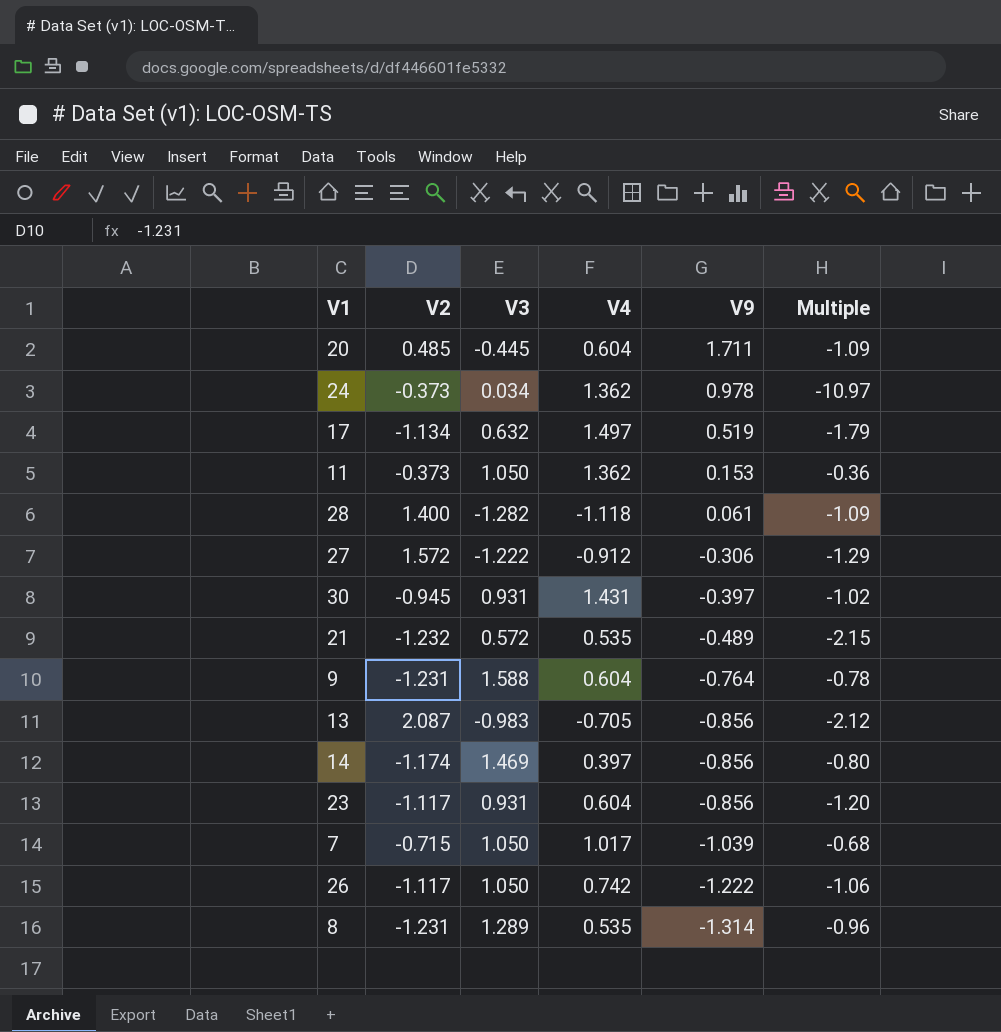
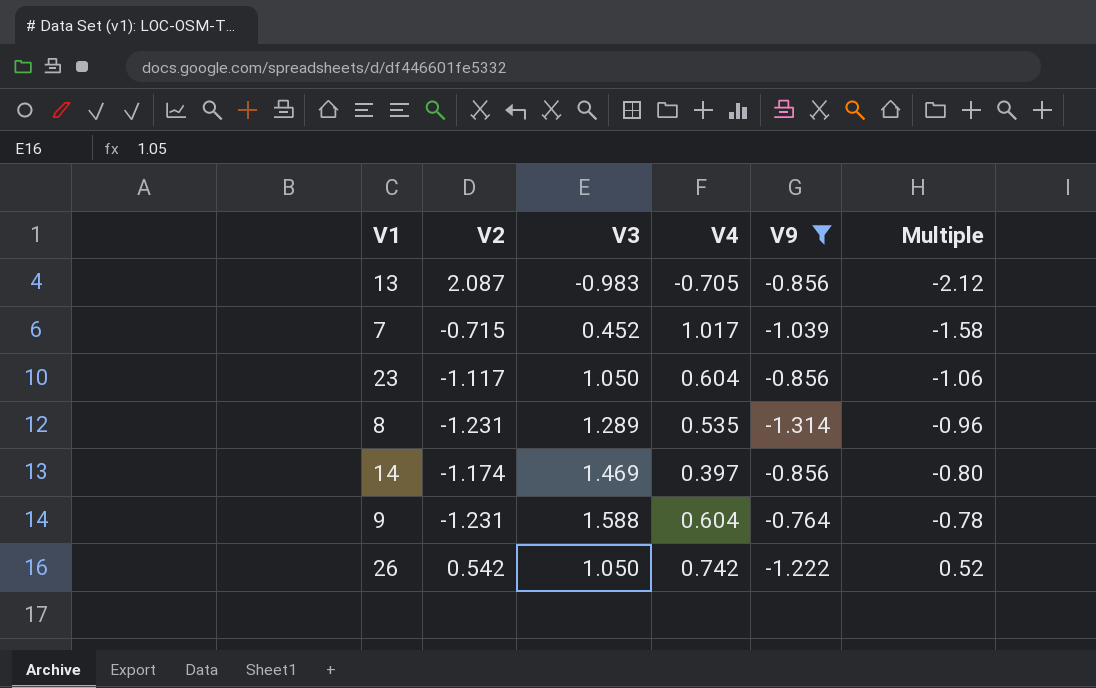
filter: none -> V9 <= -0.764
row order: V9 descending -> Multiple ascending
7 | V3: 1.050 -> 0.452
7 | Multiple: -0.68 -> -1.58
23 | V3: 0.931 -> 1.050
23 | Multiple: -1.20 -> -1.06
26 | V2: -1.117 -> 0.542
26 | Multiple: -1.06 -> 0.52

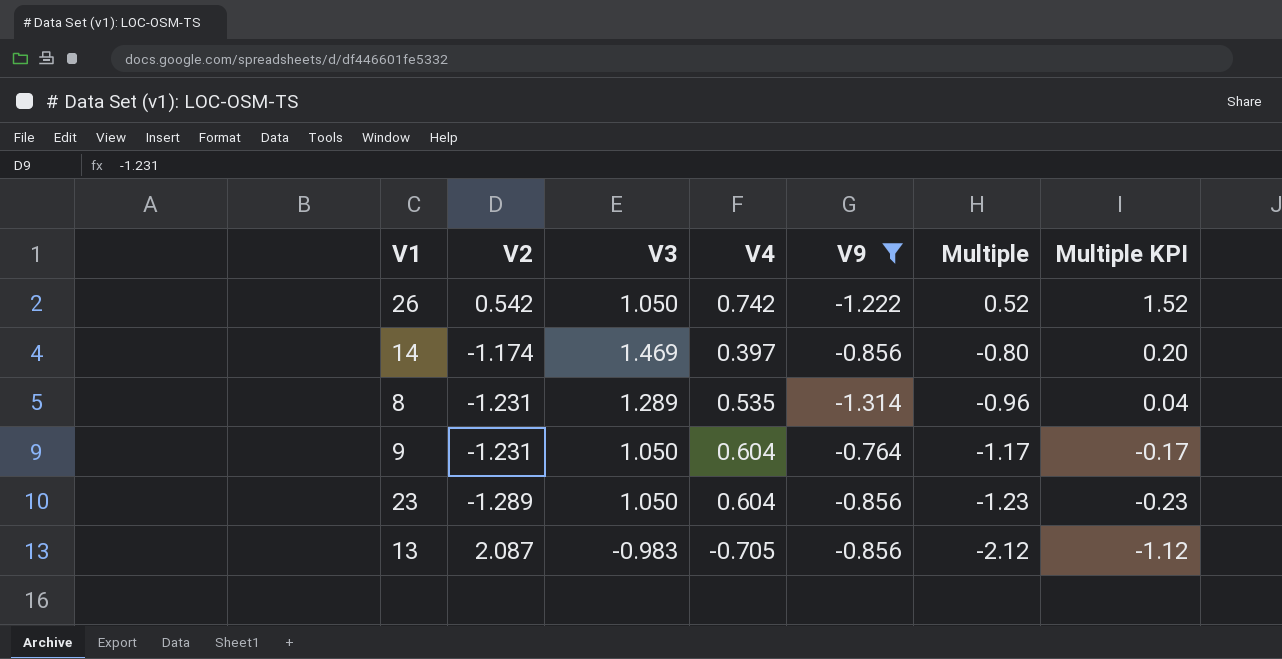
row order: Multiple ascending -> Multiple descending
column Multiple KPI | formula: none -> [Multiple] + 1
row 7: -0.715 | 0.452 | 1.017 | -1.039 | -1.58 -> none
9 | V3: 1.588 -> 1.050
9 | Multiple: -0.78 -> -1.17
23 | V2: -1.117 -> -1.289
23 | Multiple: -1.06 -> -1.23

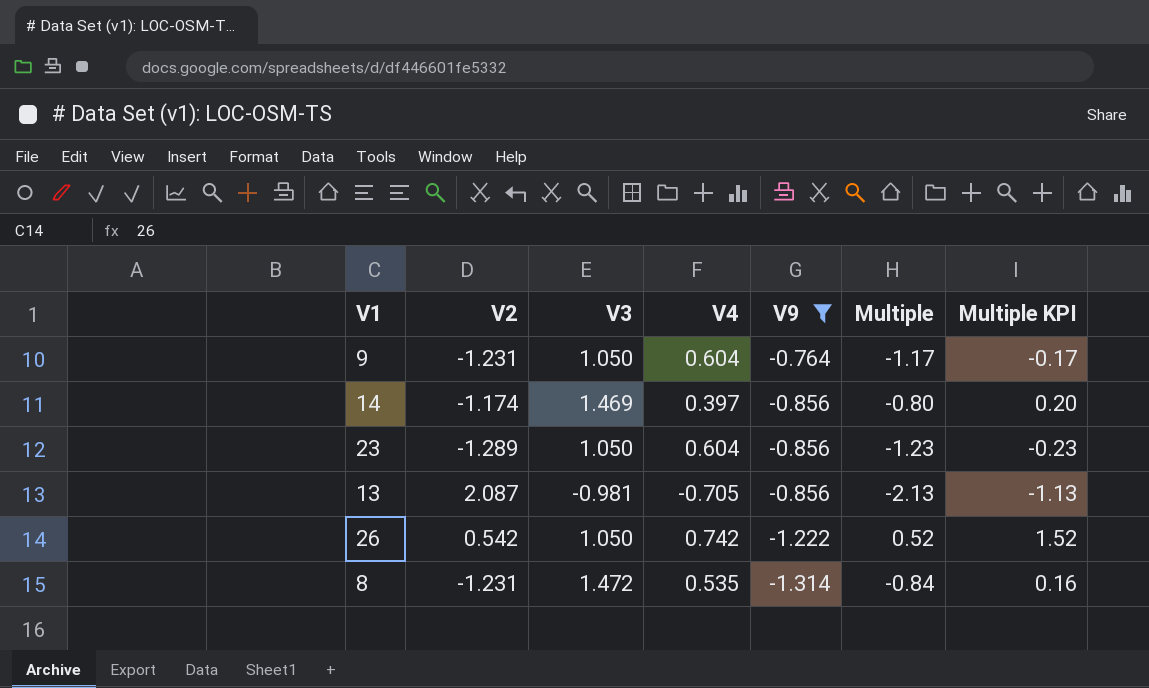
row order: Multiple descending -> V9 descending
13 | V3: -0.983 -> -0.981
13 | Multiple: -2.12 -> -2.13
13 | Multiple KPI: -1.12 -> -1.13
8 | V3: 1.289 -> 1.472
8 | Multiple: -0.96 -> -0.84
8 | Multiple KPI: 0.04 -> 0.16

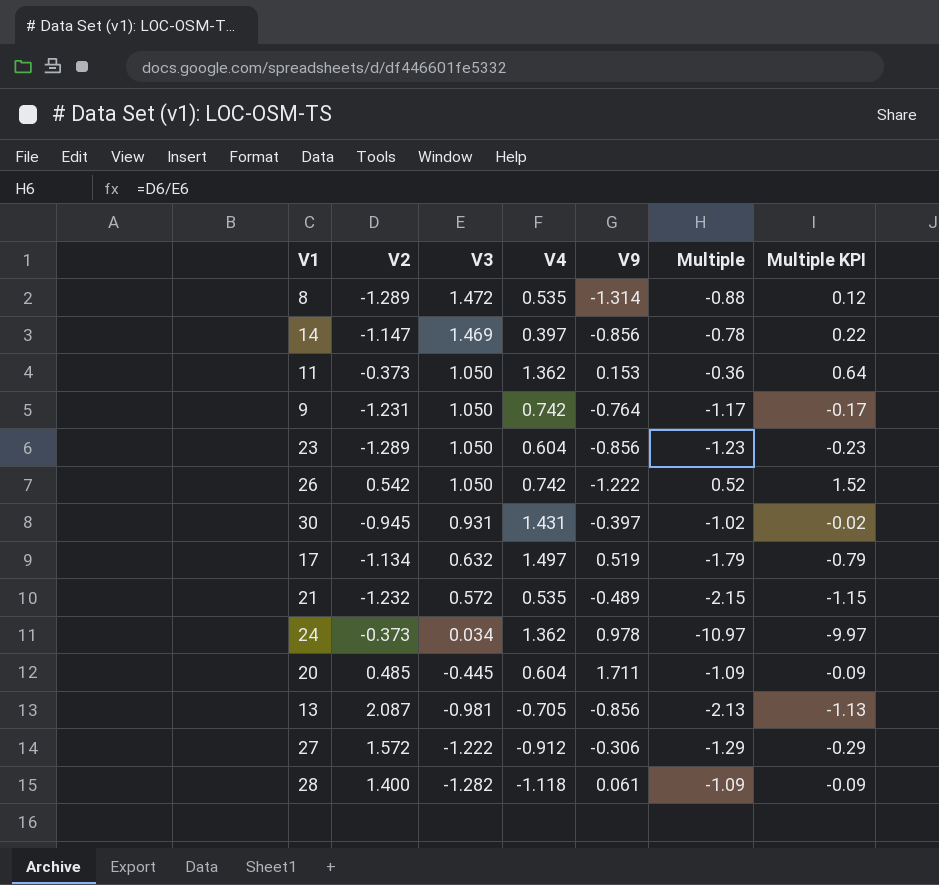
filter: V9 <= -0.764 -> none
row order: V9 descending -> V3 descending
8 | V2: -1.231 -> -1.289
8 | Multiple: -0.84 -> -0.88
8 | Multiple KPI: 0.16 -> 0.12
14 | V2: -1.174 -> -1.147
14 | Multiple: -0.80 -> -0.78
14 | Multiple KPI: 0.20 -> 0.22
9 | V4: 0.604 -> 0.742

